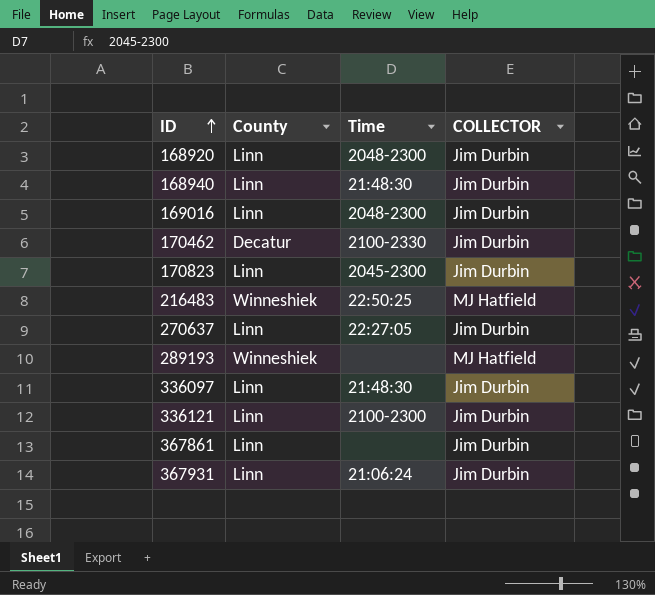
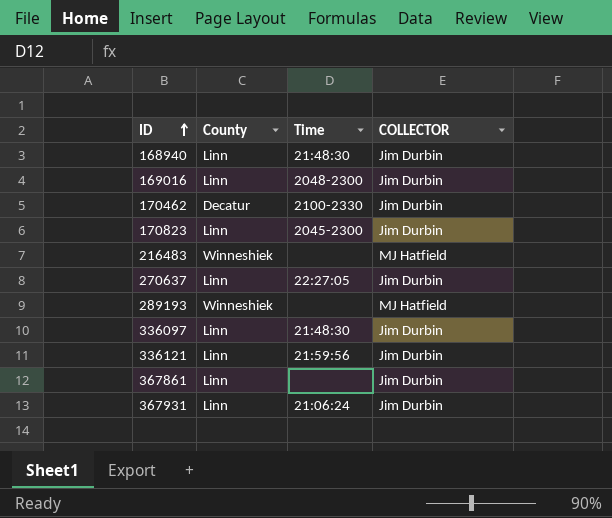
row 168920: Linn | 2048-2300 | Jim Durbin -> none
216483 | Time: 22:50:25 -> none
336121 | Time: 2100-2300 -> 21:59:56

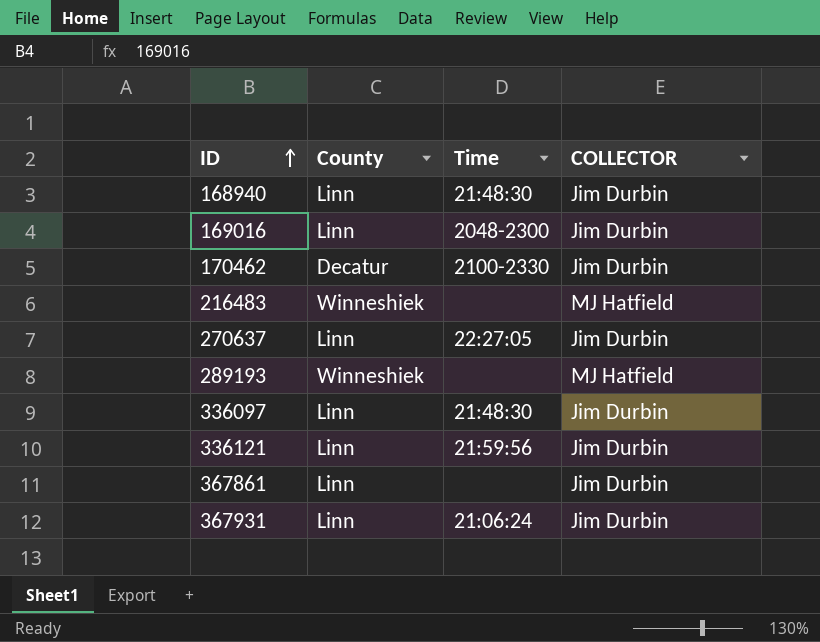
row 170823: Linn | 2045-2300 | Jim Durbin -> none

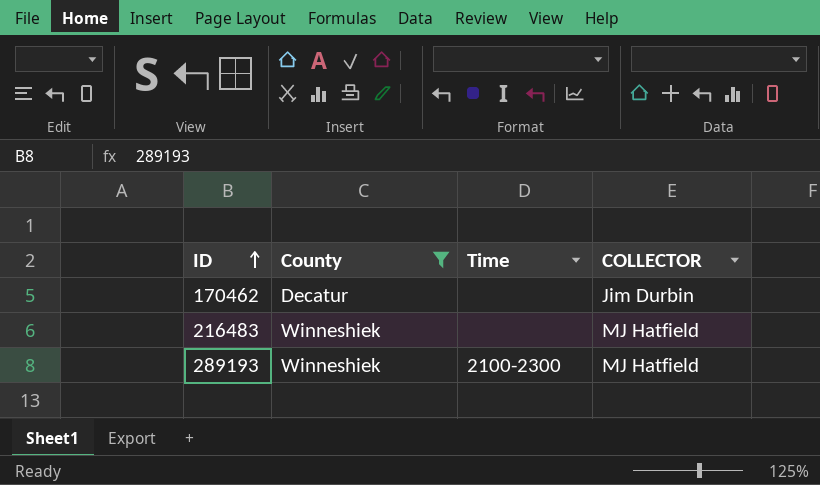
filter: none -> County != Linn
170462 | Time: 2100-2330 -> none
289193 | Time: none -> 2100-2300

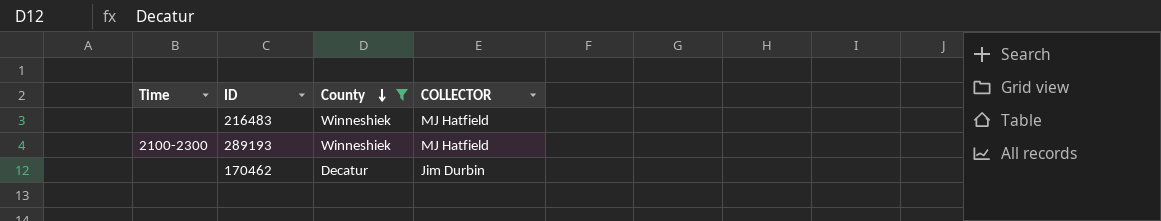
row order: ID ascending -> County descending
column Time | position: 3 -> 1

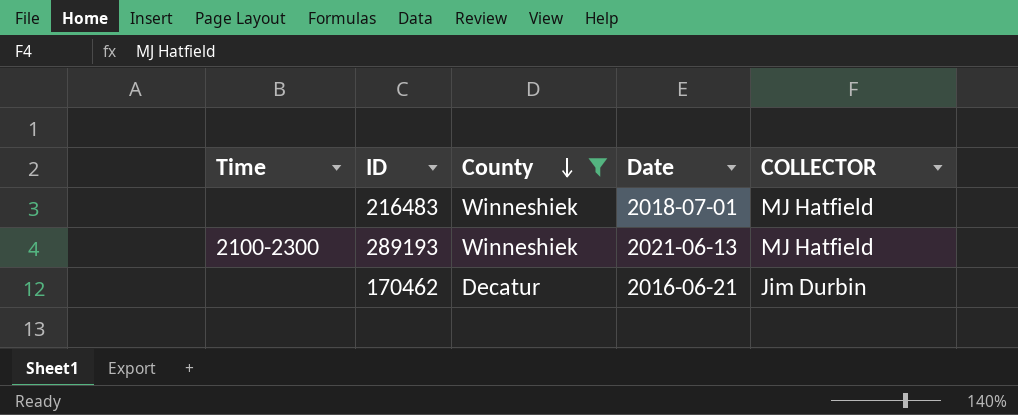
column Date | position: none -> 4

